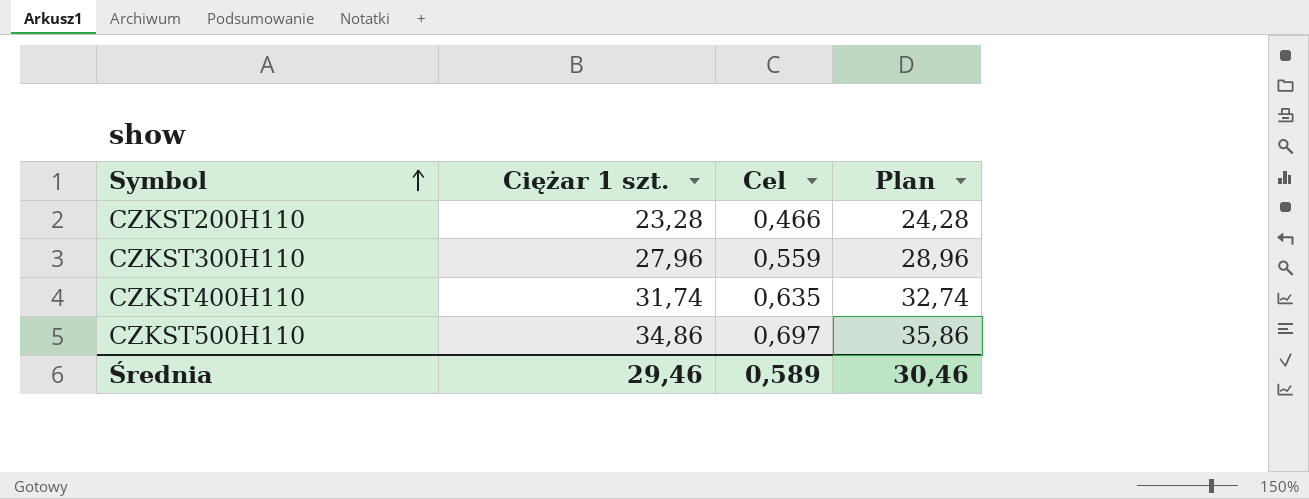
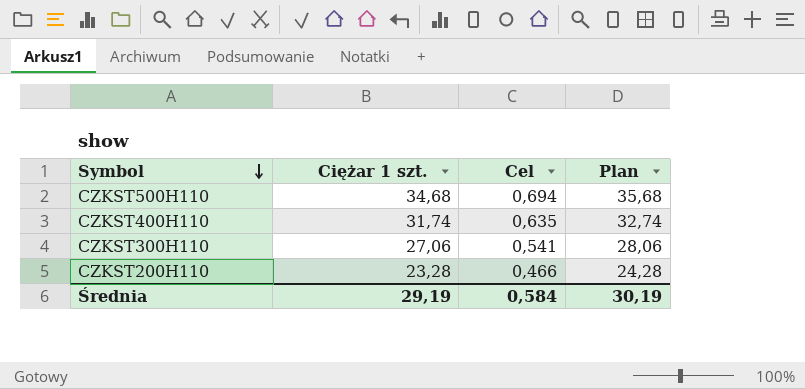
row order: Symbol ascending -> Symbol descending
CZKST500H110 | Ciężar 1 szt.: 34,86 -> 34,68
CZKST500H110 | Cel: 0,697 -> 0,694
CZKST500H110 | Plan: 35,86 -> 35,68
CZKST300H110 | Ciężar 1 szt.: 27,96 -> 27,06
CZKST300H110 | Cel: 0,559 -> 0,541
CZKST300H110 | Plan: 28,96 -> 28,06
Średnia | Ciężar 1 szt.: 29,46 -> 29,19
Średnia | Cel: 0,589 -> 0,584
Średnia | Plan: 30,46 -> 30,19

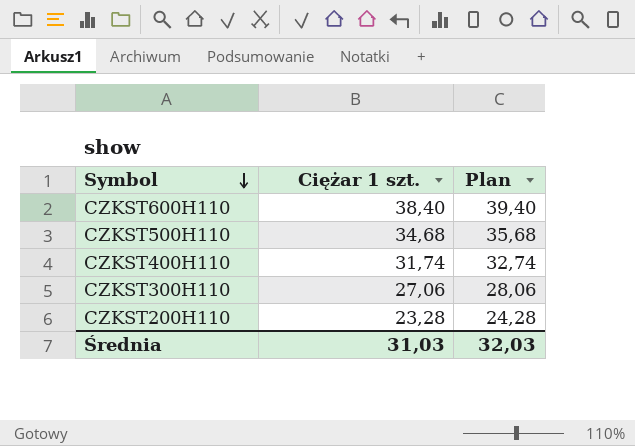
column Cel | formula: [Ciężar 1 szt.] * 0,02 -> none
row CZKST600H110: none -> 38,40 | 39,40
Średnia | Ciężar 1 szt.: 29,19 -> 31,03
Średnia | Plan: 30,19 -> 32,03

